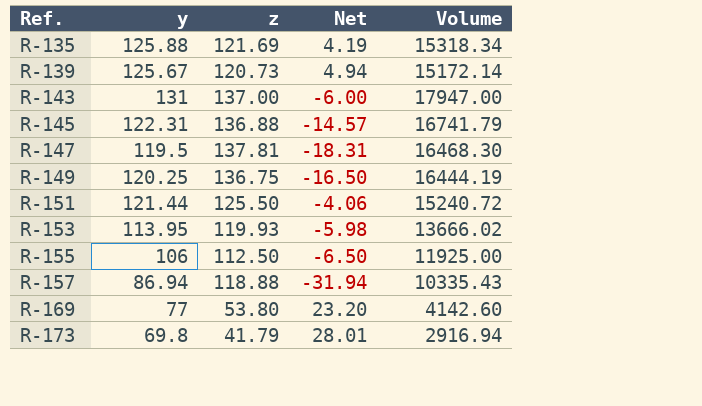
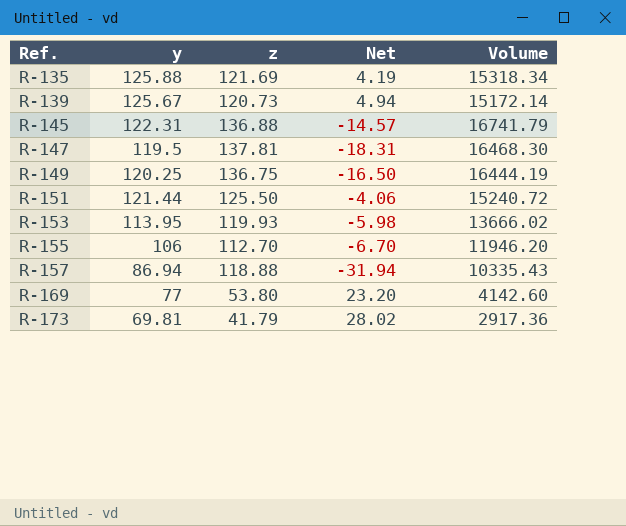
row R-143: 131 | 137.00 | -6.00 | 17947.00 -> none
R-155 | z: 112.50 -> 112.70
R-155 | Net: -6.50 -> -6.70
R-155 | Volume: 11925.00 -> 11946.20
R-173 | y: 69.8 -> 69.81
R-173 | Net: 28.01 -> 28.02
R-173 | Volume: 2916.94 -> 2917.36

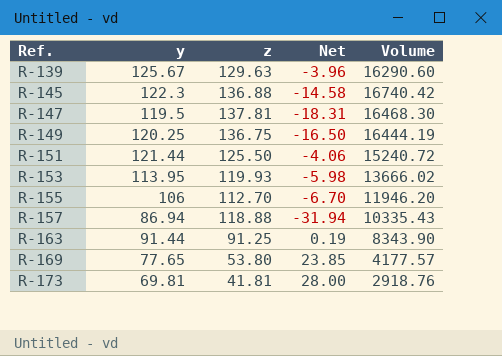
row R-135: 125.88 | 121.69 | 4.19 | 15318.34 -> none
R-139 | z: 120.73 -> 129.63
R-139 | Net: 4.94 -> -3.96
R-139 | Volume: 15172.14 -> 16290.60
R-145 | y: 122.31 -> 122.3
R-145 | Net: -14.57 -> -14.58
R-145 | Volume: 16741.79 -> 16740.42
row R-163: none -> 91.44 | 91.25 | 0.19 | 8343.90
R-169 | y: 77 -> 77.65
R-169 | Net: 23.20 -> 23.85
R-169 | Volume: 4142.60 -> 4177.57
R-173 | z: 41.79 -> 41.81
R-173 | Net: 28.02 -> 28.00
R-173 | Volume: 2917.36 -> 2918.76

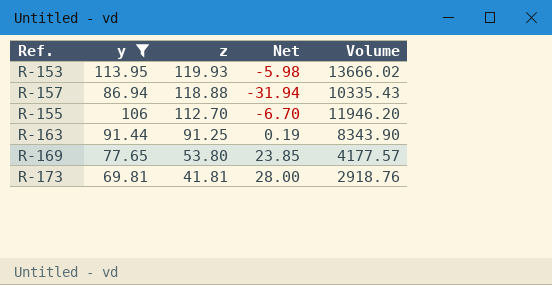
filter: none -> y <= 113.95
row order: Ref. ascending -> z descending

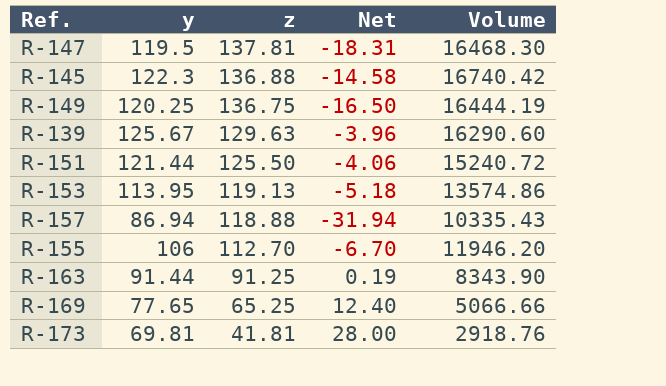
filter: y <= 113.95 -> none
R-153 | z: 119.93 -> 119.13
R-153 | Net: -5.98 -> -5.18
R-153 | Volume: 13666.02 -> 13574.86
R-169 | z: 53.80 -> 65.25
R-169 | Net: 23.85 -> 12.40
R-169 | Volume: 4177.57 -> 5066.66

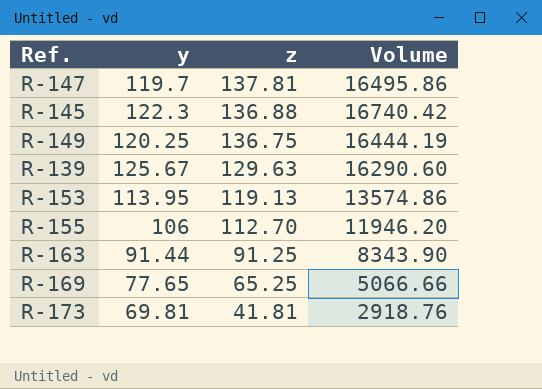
column Net | formula: [y] - [z] -> none
row R-151: 121.44 | 125.50 | -4.06 | 15240.72 -> none
row R-157: 86.94 | 118.88 | -31.94 | 10335.43 -> none
R-147 | y: 119.5 -> 119.7
R-147 | Volume: 16468.30 -> 16495.86

